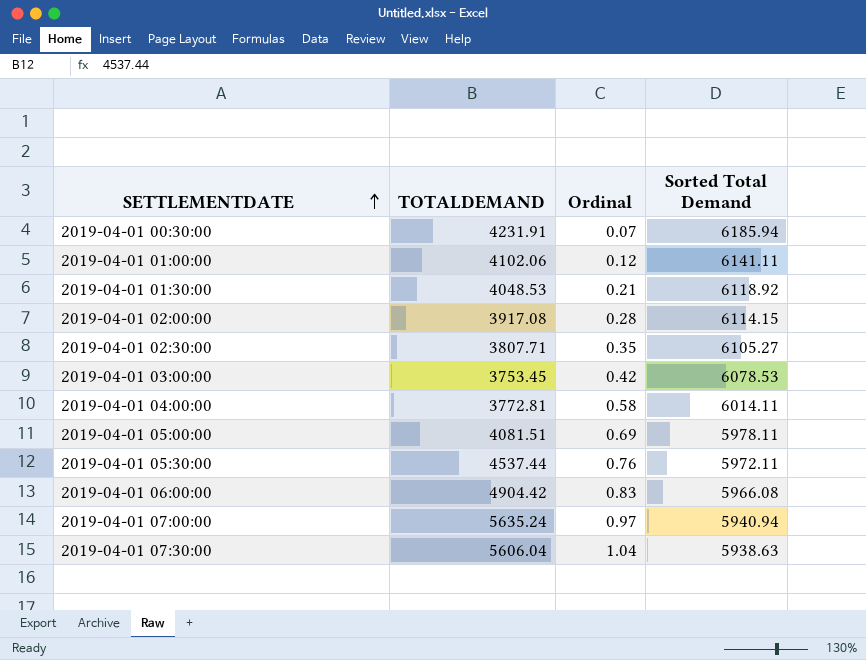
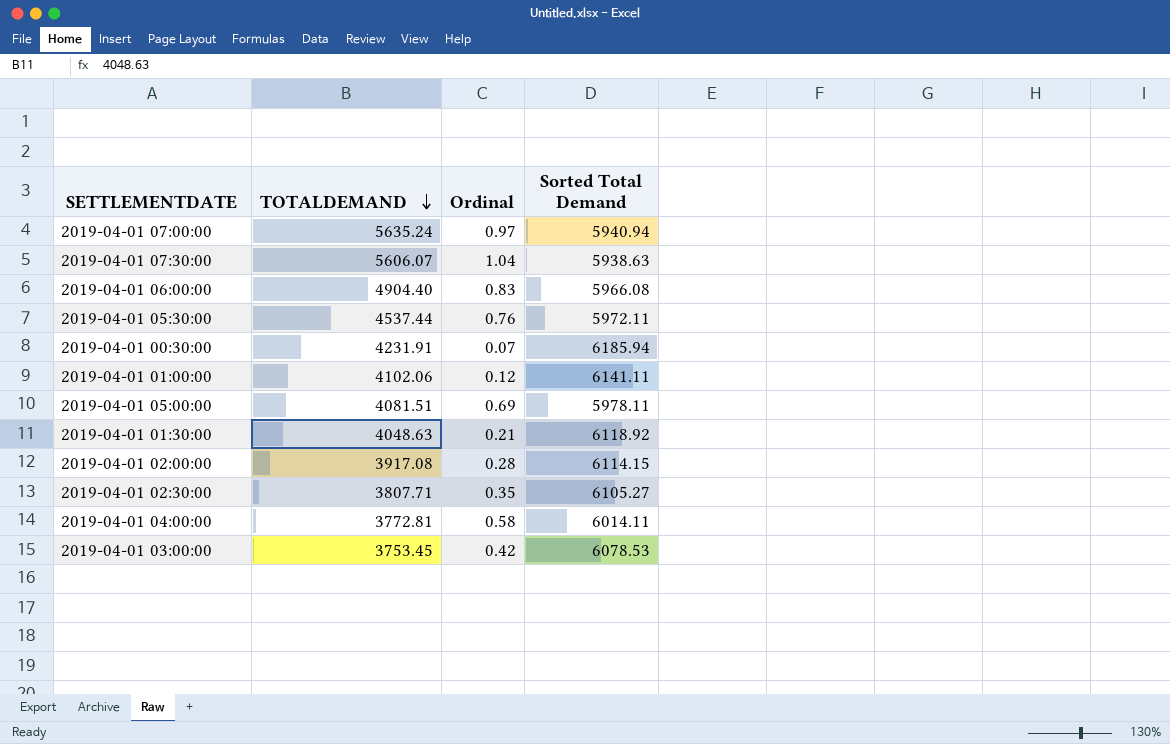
row order: SETTLEMENTDATE ascending -> TOTALDEMAND descending
2019-04-01 07:30:00 | TOTALDEMAND: 5606.04 -> 5606.07
2019-04-01 06:00:00 | TOTALDEMAND: 4904.42 -> 4904.40
2019-04-01 01:30:00 | TOTALDEMAND: 4048.53 -> 4048.63

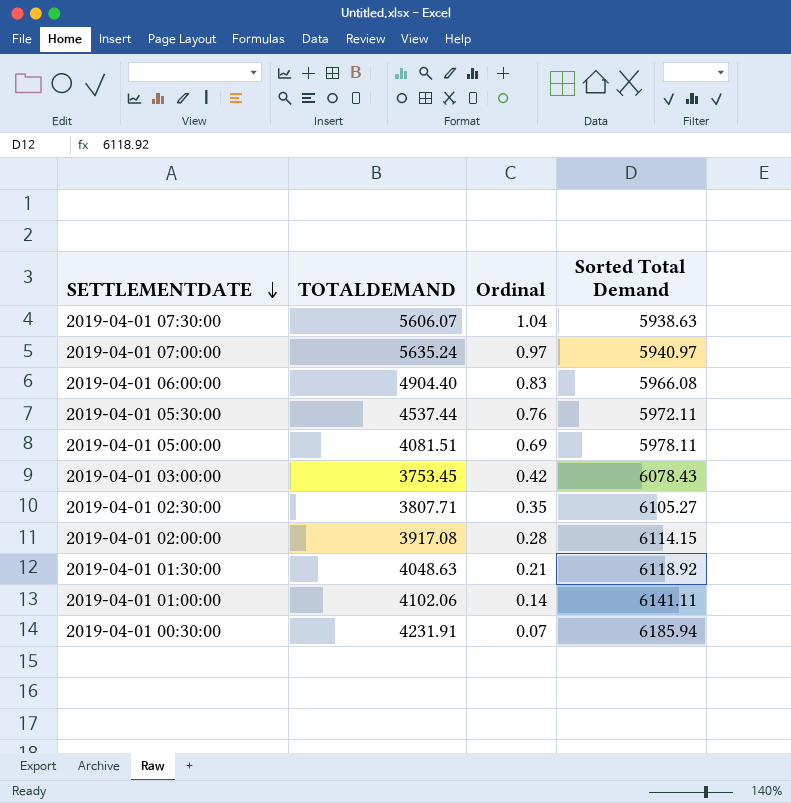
row order: TOTALDEMAND descending -> SETTLEMENTDATE descending
row 2019-04-01 04:00:00: 3772.81 | 0.58 | 6014.11 -> none
2019-04-01 07:00:00 | Sorted Total Demand: 5940.94 -> 5940.97
2019-04-01 03:00:00 | Sorted Total Demand: 6078.53 -> 6078.43
2019-04-01 01:00:00 | Ordinal: 0.12 -> 0.14

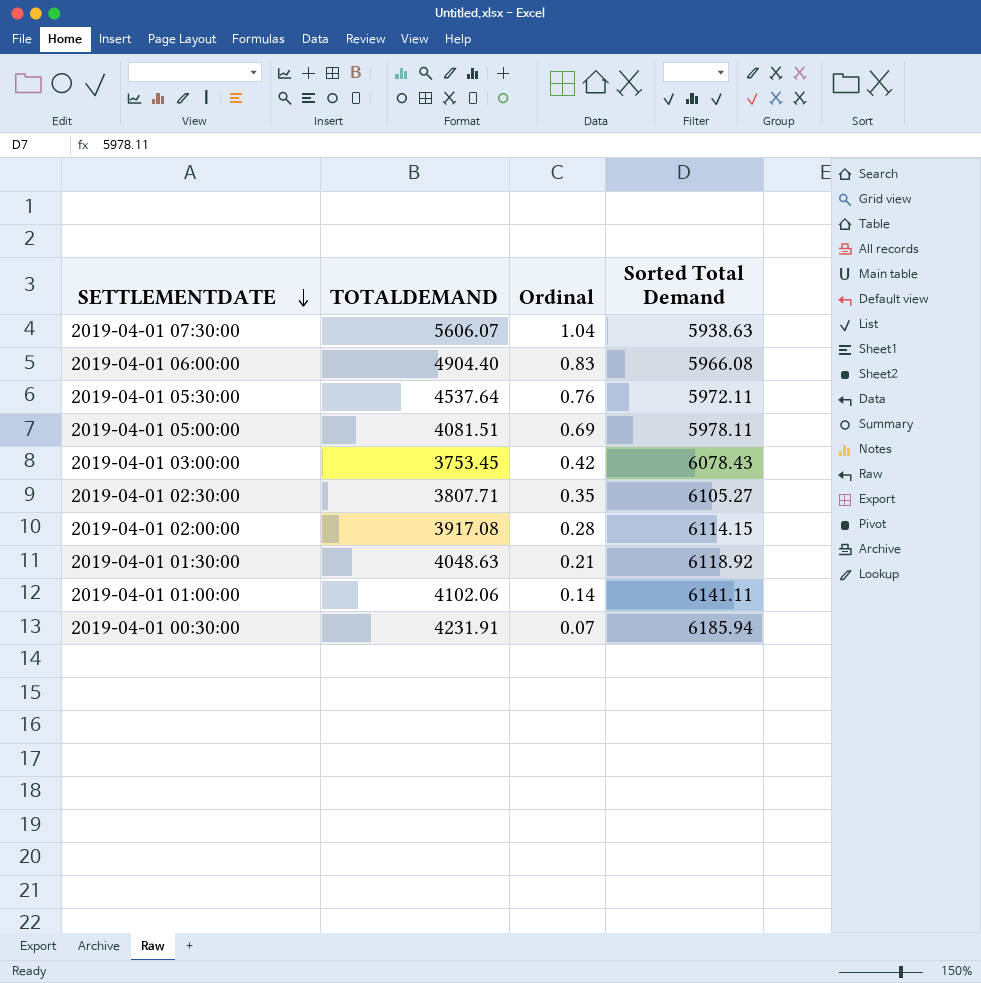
row 2019-04-01 07:00:00: 5635.24 | 0.97 | 5940.97 -> none
2019-04-01 05:30:00 | TOTALDEMAND: 4537.44 -> 4537.64

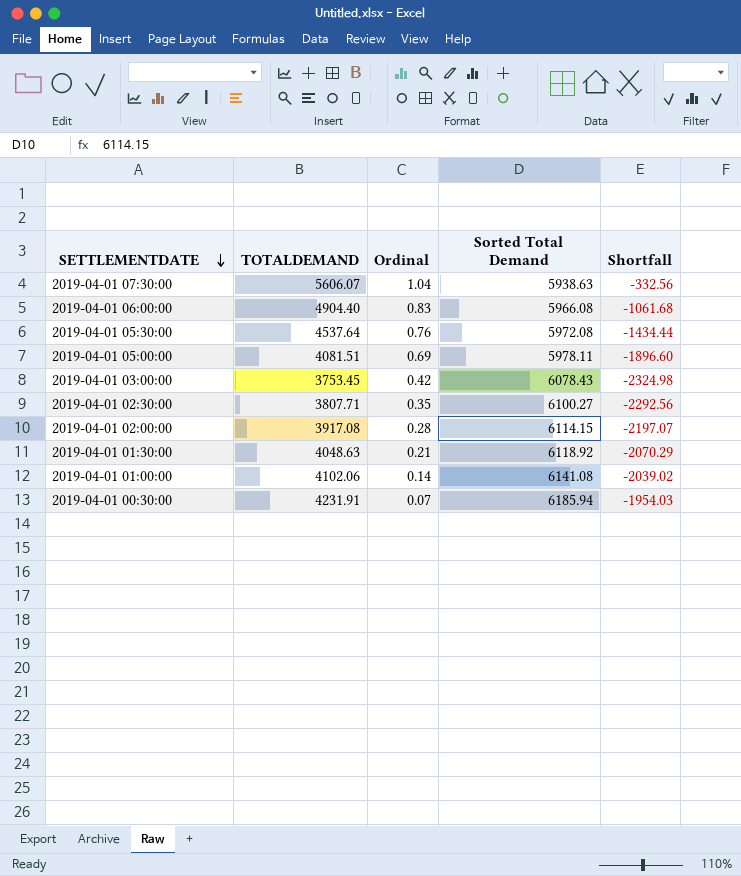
column Shortfall | formula: none -> [TOTALDEMAND] - [Sorted Total Demand]
2019-04-01 05:30:00 | Sorted Total Demand: 5972.11 -> 5972.08
2019-04-01 02:30:00 | Sorted Total Demand: 6105.27 -> 6100.27
2019-04-01 01:00:00 | Sorted Total Demand: 6141.11 -> 6141.08

